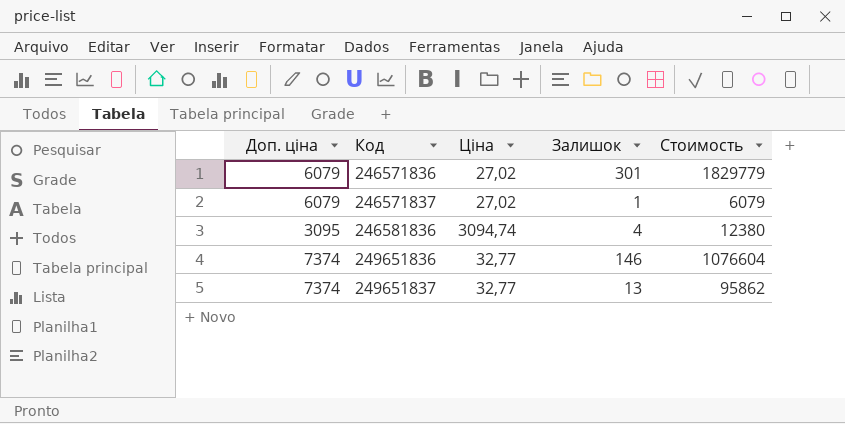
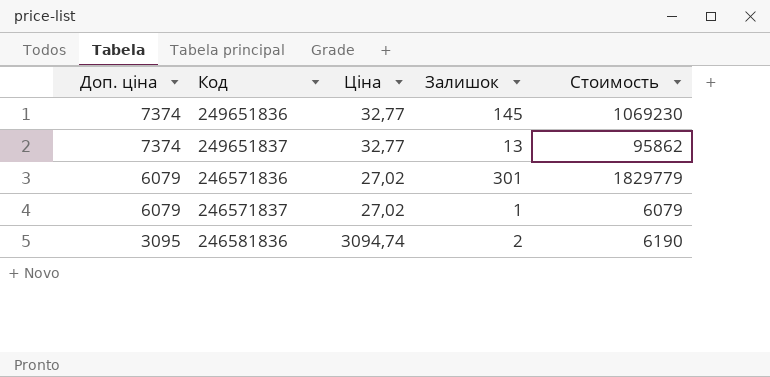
row order: Код ascending -> Доп. ціна descending
249651836 | Залишок: 146 -> 145
249651836 | Стоимость: 1076604 -> 1069230
246581836 | Залишок: 4 -> 2
246581836 | Стоимость: 12380 -> 6190

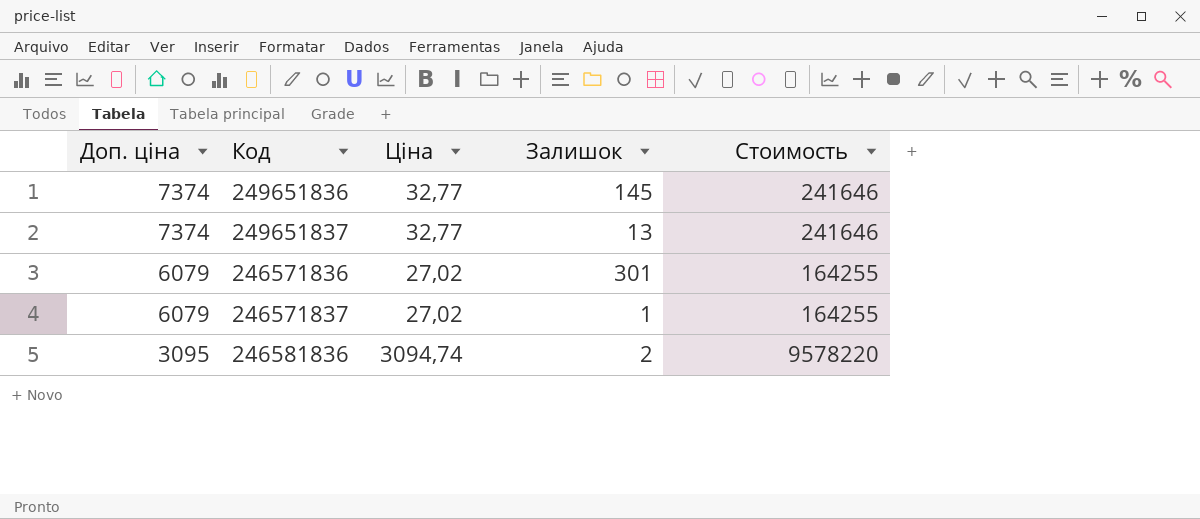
column Стоимость | formula: [Доп. ціна] * [Залишок] -> [Доп. ціна] * [Ціна]

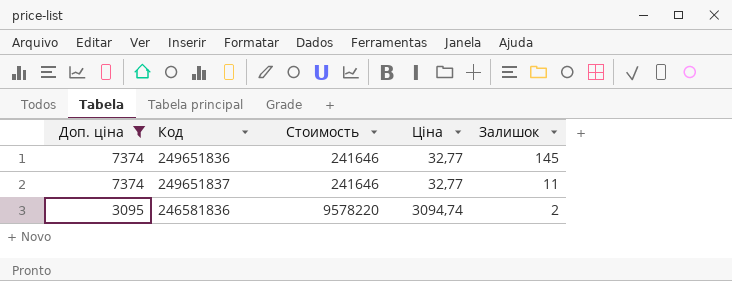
filter: none -> Доп. ціна != 6079
column Стоимость | position: 5 -> 3
249651837 | Залишок: 13 -> 11

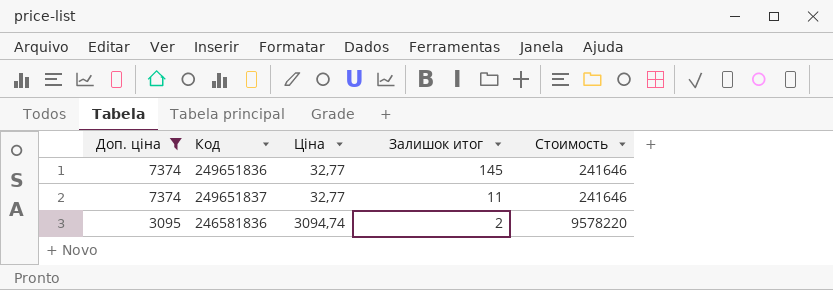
column name: Залишок -> Залишок итог
column Стоимость | position: 3 -> 5

